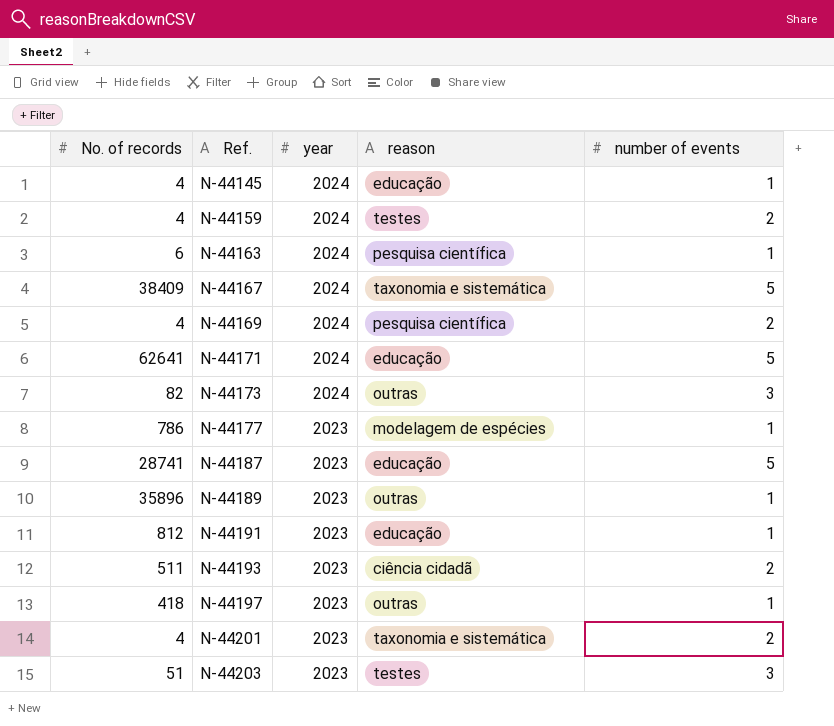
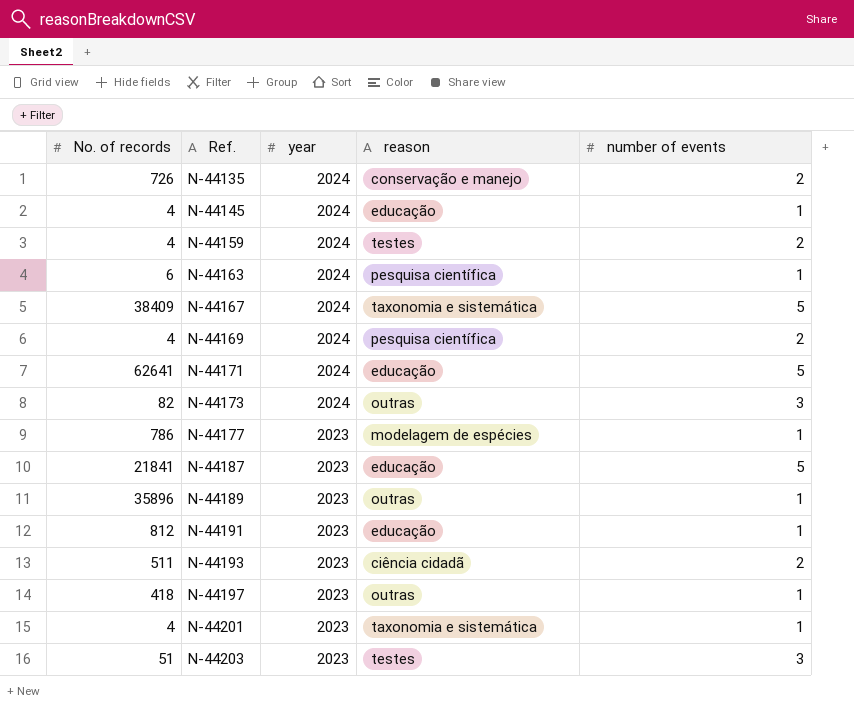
row N-44135: none -> 726 | 2024 | conservação e manejo | 2
N-44187 | No. of records: 28741 -> 21841
N-44201 | number of events: 2 -> 1

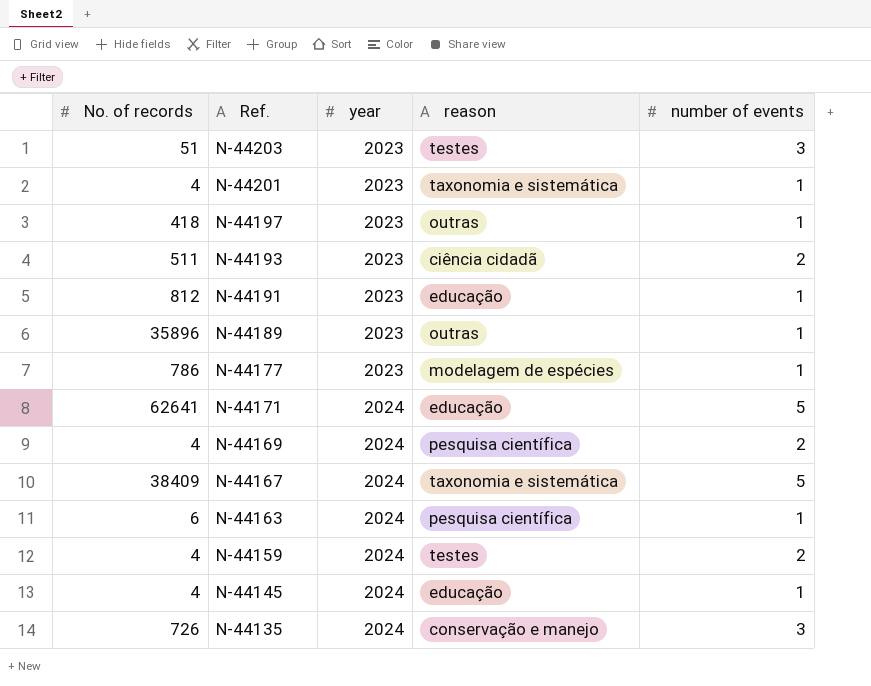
row order: Ref. ascending -> Ref. descending
row N-44173: 82 | 2024 | outras | 3 -> none
row N-44187: 21841 | 2023 | educação | 5 -> none
N-44135 | number of events: 2 -> 3

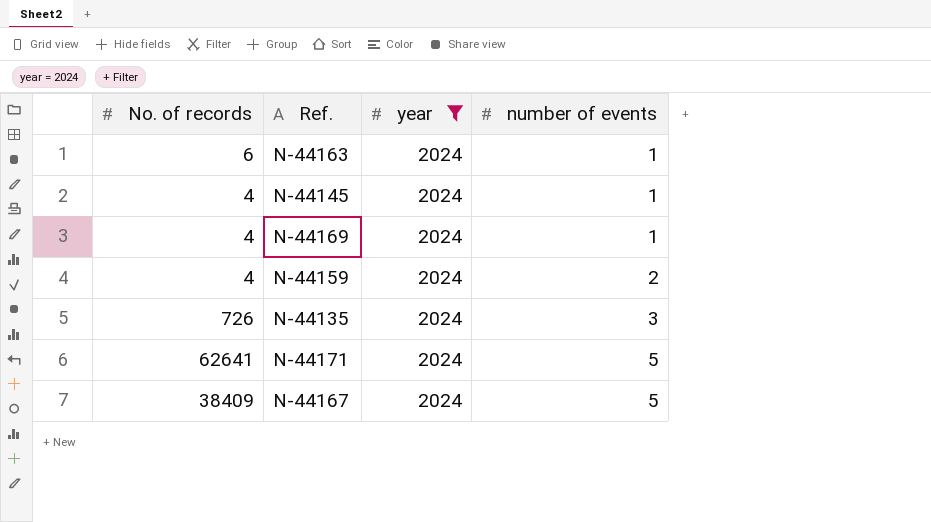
filter: none -> year = 2024
row order: Ref. descending -> number of events ascending
column reason | position: 4 -> none
N-44169 | number of events: 2 -> 1

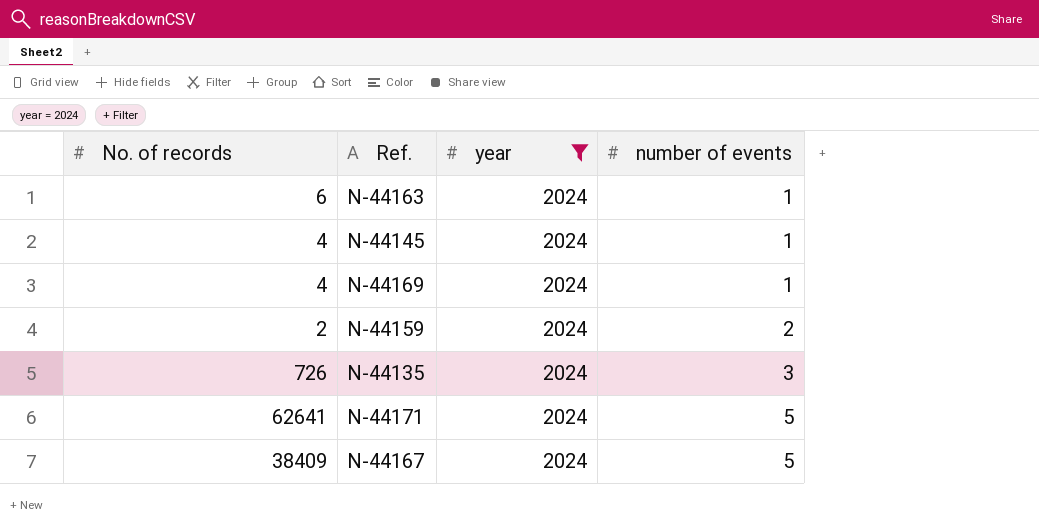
N-44159 | No. of records: 4 -> 2

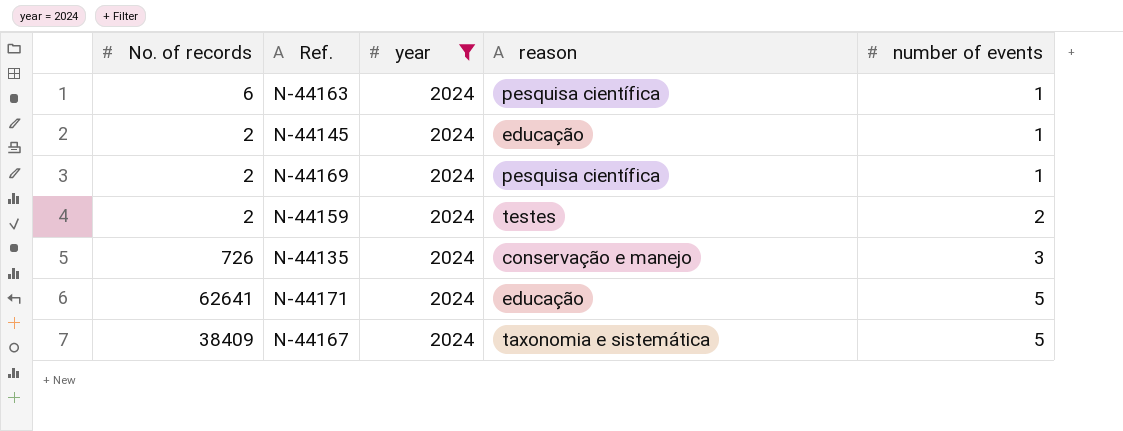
column reason | position: none -> 4
N-44145 | No. of records: 4 -> 2
N-44169 | No. of records: 4 -> 2

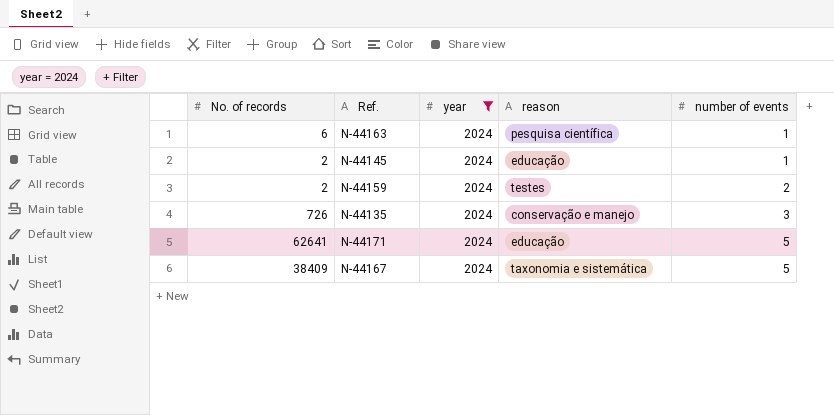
row N-44169: 2 | 2024 | pesquisa científica | 1 -> none

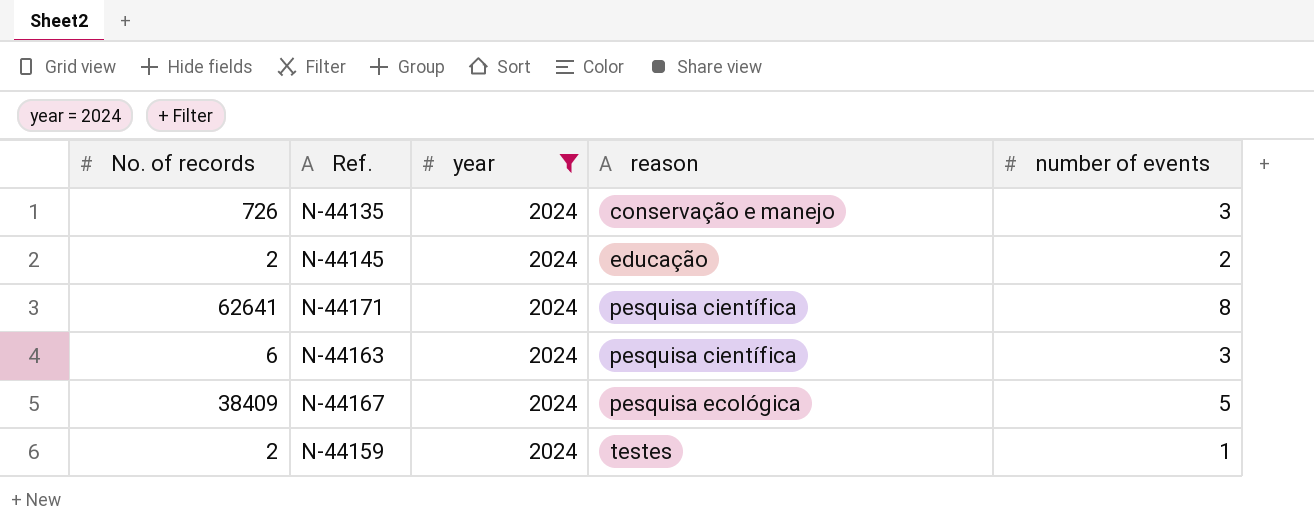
row order: number of events ascending -> reason ascending
N-44145 | number of events: 1 -> 2
N-44171 | reason: educação -> pesquisa científica
N-44171 | number of events: 5 -> 8
N-44163 | number of events: 1 -> 3
N-44167 | reason: taxonomia e sistemática -> pesquisa ecológica
N-44159 | number of events: 2 -> 1

